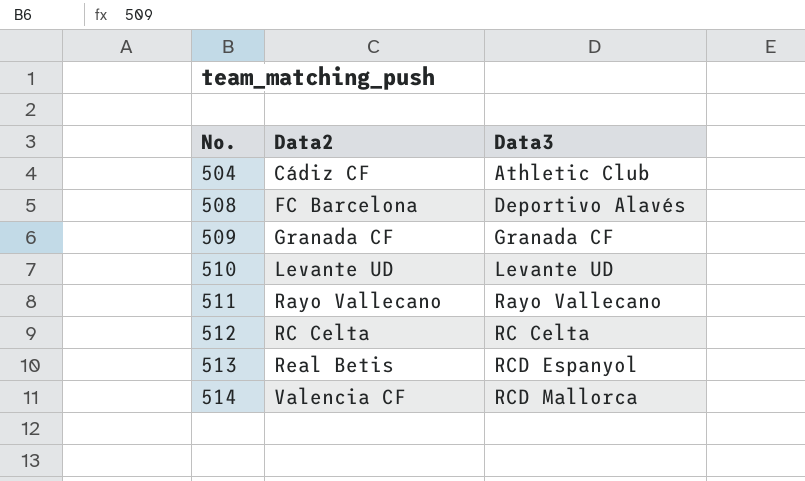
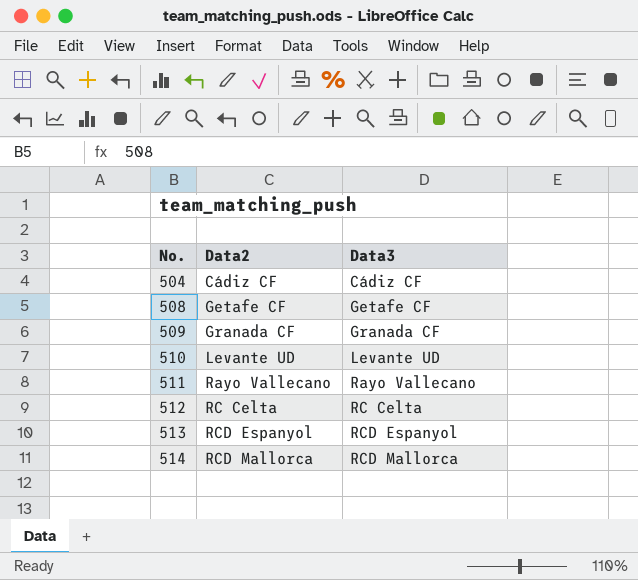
504 | Data3: Athletic Club -> Cádiz CF
508 | Data2: FC Barcelona -> Getafe CF
508 | Data3: Deportivo Alavés -> Getafe CF
513 | Data2: Real Betis -> RCD Espanyol
514 | Data2: Valencia CF -> RCD Mallorca

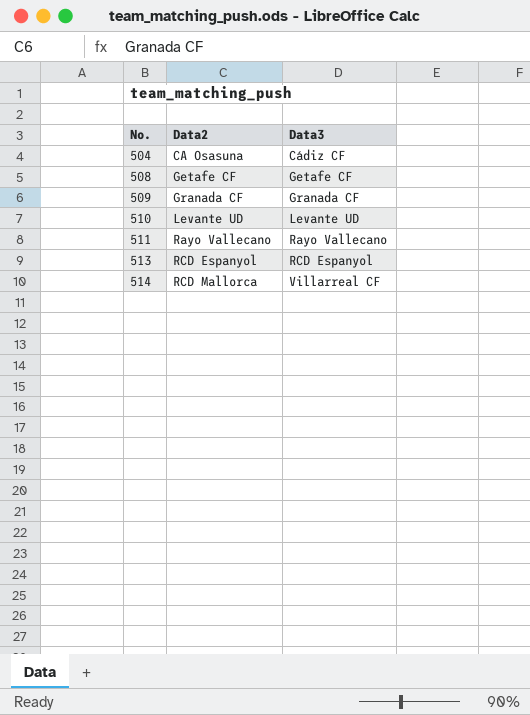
row 512: RC Celta | RC Celta -> none
504 | Data2: Cádiz CF -> CA Osasuna
514 | Data3: RCD Mallorca -> Villarreal CF

